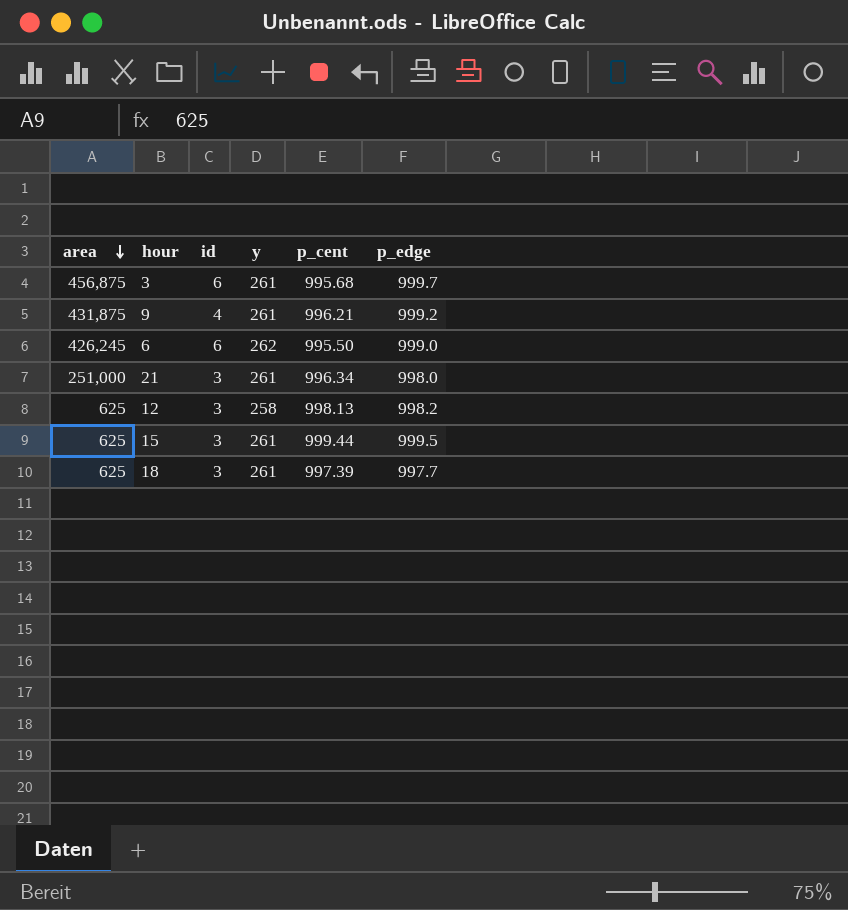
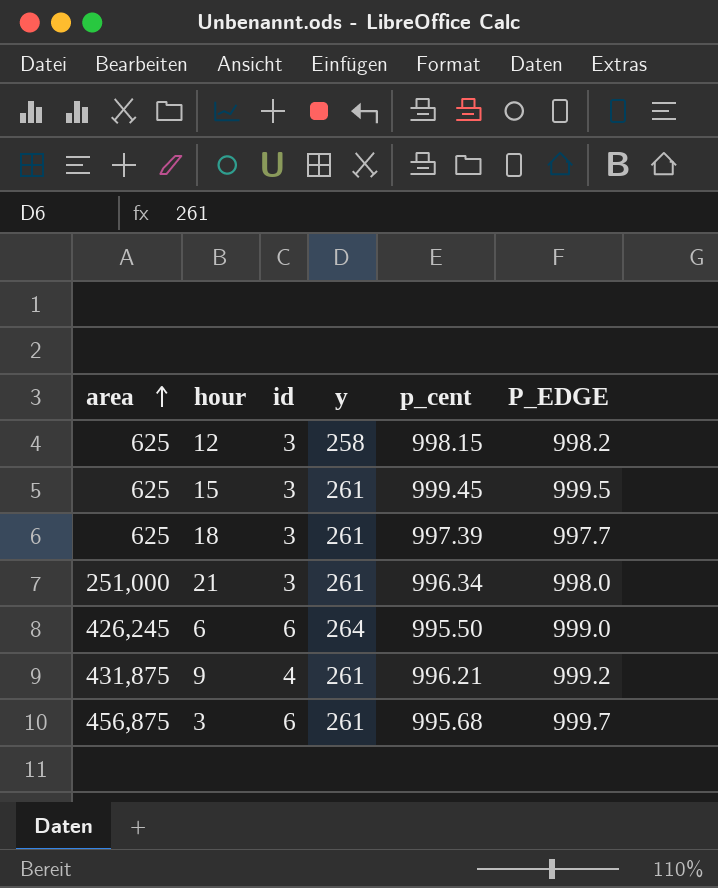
row order: area descending -> area ascending
column name: p_edge -> P_EDGE
12 | p_cent: 998.13 -> 998.15
15 | p_cent: 999.44 -> 999.45
6 | y: 262 -> 264

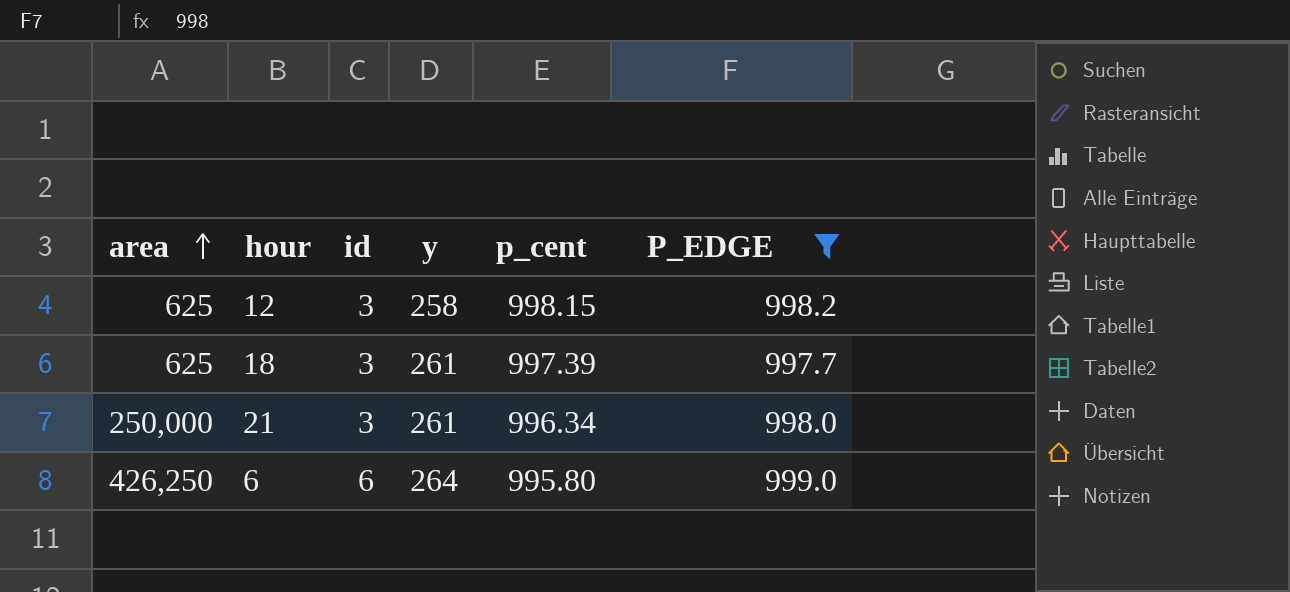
filter: none -> P_EDGE <= 999.0
21 | area: 251,000 -> 250,000
6 | area: 426,245 -> 426,250
6 | p_cent: 995.50 -> 995.80

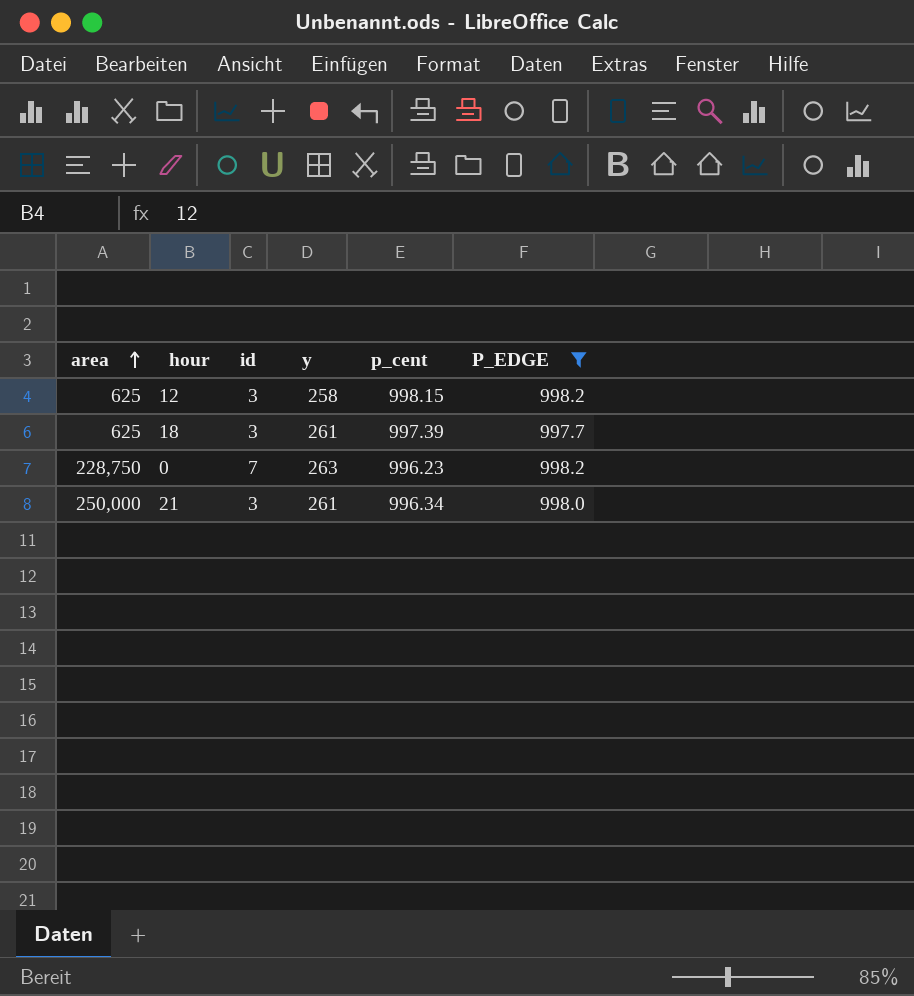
row 6: 426,250 | 6 | 264 | 995.80 | 999.0 -> none
row 0: none -> 228,750 | 7 | 263 | 996.23 | 998.2

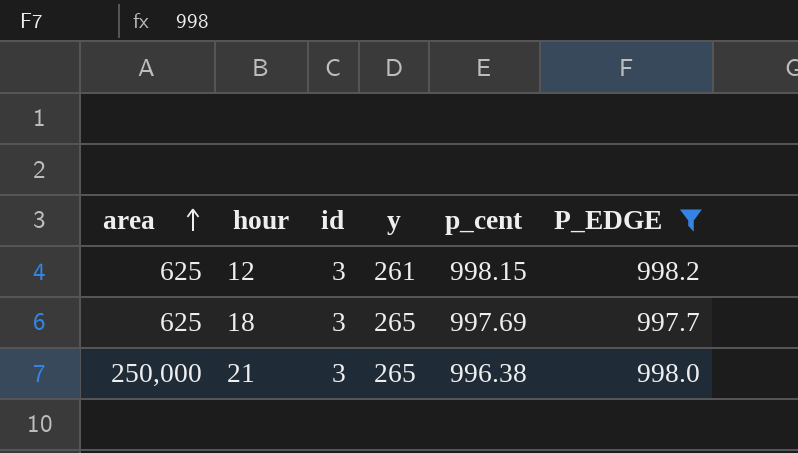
row 0: 228,750 | 7 | 263 | 996.23 | 998.2 -> none
12 | y: 258 -> 261
18 | y: 261 -> 265
18 | p_cent: 997.39 -> 997.69
21 | y: 261 -> 265
21 | p_cent: 996.34 -> 996.38

